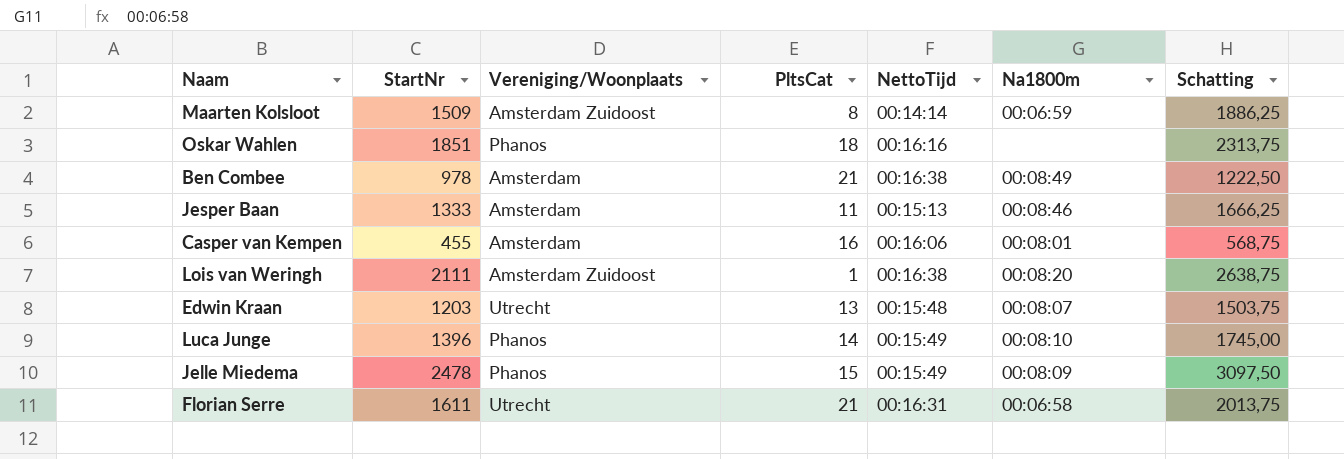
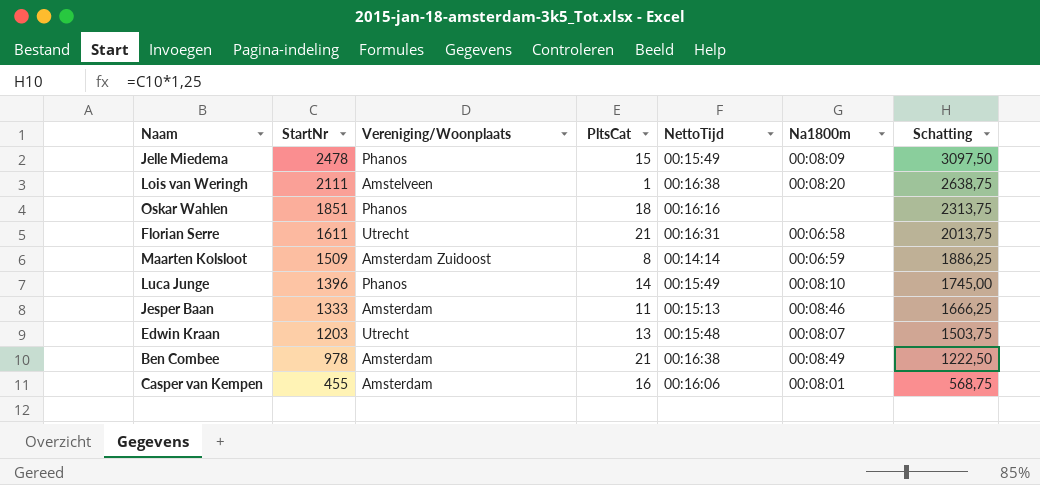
row order: none -> StartNr descending
Lois van Weringh | Vereniging/Woonplaats: Amsterdam Zuidoost -> Amstelveen

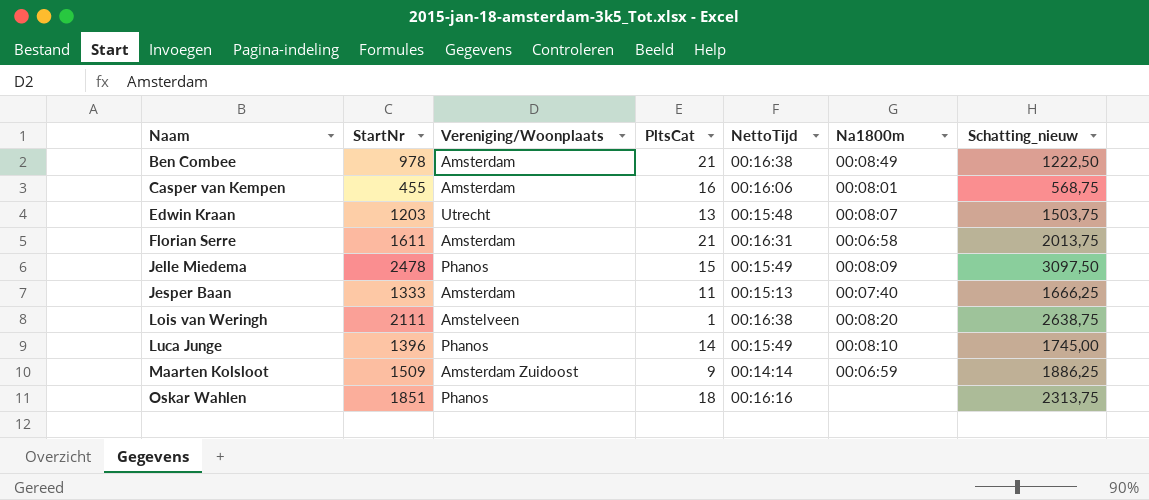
row order: StartNr descending -> Naam ascending
column name: Schatting -> Schatting_nieuw
Florian Serre | Vereniging/Woonplaats: Utrecht -> Amsterdam
Jesper Baan | Na1800m: 00:08:46 -> 00:07:40
Maarten Kolsloot | PltsCat: 8 -> 9

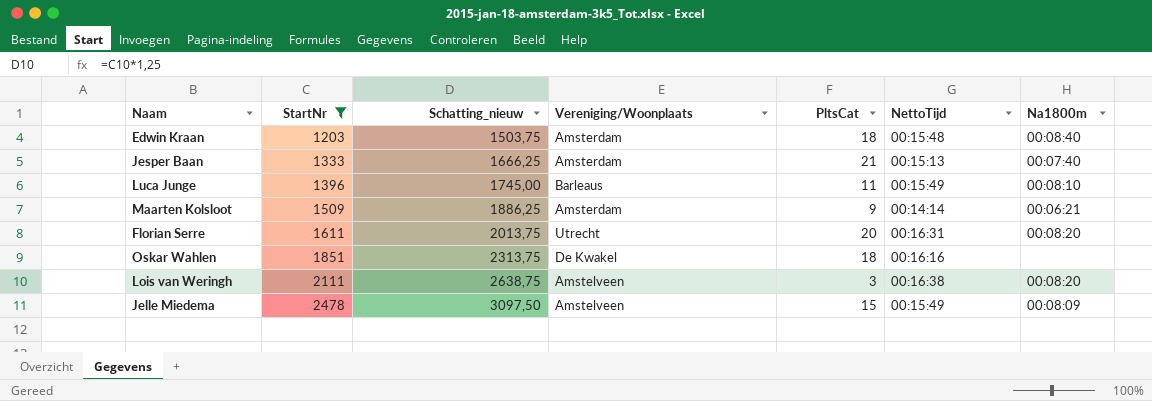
filter: none -> StartNr >= 1203
row order: Naam ascending -> StartNr ascending
column Schatting_nieuw | position: 7 -> 3
Edwin Kraan | Vereniging/Woonplaats: Utrecht -> Amsterdam
Edwin Kraan | PltsCat: 13 -> 18
Edwin Kraan | Na1800m: 00:08:07 -> 00:08:40
Jesper Baan | PltsCat: 11 -> 21
Luca Junge | Vereniging/Woonplaats: Phanos -> Barleaus
Luca Junge | PltsCat: 14 -> 11
Maarten Kolsloot | Vereniging/Woonplaats: Amsterdam Zuidoost -> Amsterdam
Maarten Kolsloot | Na1800m: 00:06:59 -> 00:06:21
Florian Serre | Vereniging/Woonplaats: Amsterdam -> Utrecht
Florian Serre | PltsCat: 21 -> 20
Florian Serre | Na1800m: 00:06:58 -> 00:08:20
Oskar Wahlen | Vereniging/Woonplaats: Phanos -> De Kwakel
Lois van Weringh | PltsCat: 1 -> 3
Jelle Miedema | Vereniging/Woonplaats: Phanos -> Amstelveen

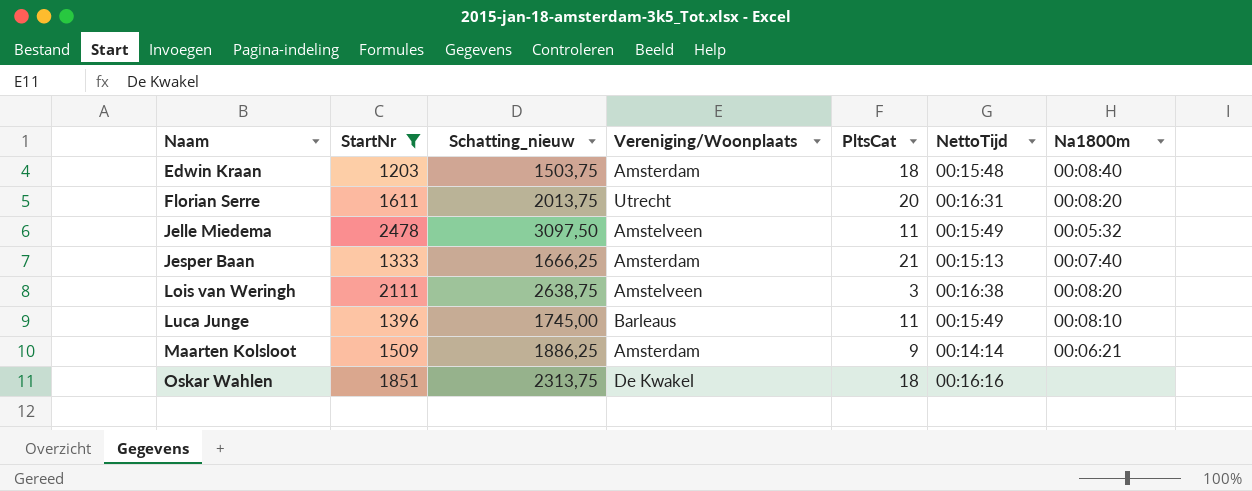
row order: StartNr ascending -> Naam ascending
Jelle Miedema | PltsCat: 15 -> 11
Jelle Miedema | Na1800m: 00:08:09 -> 00:05:32

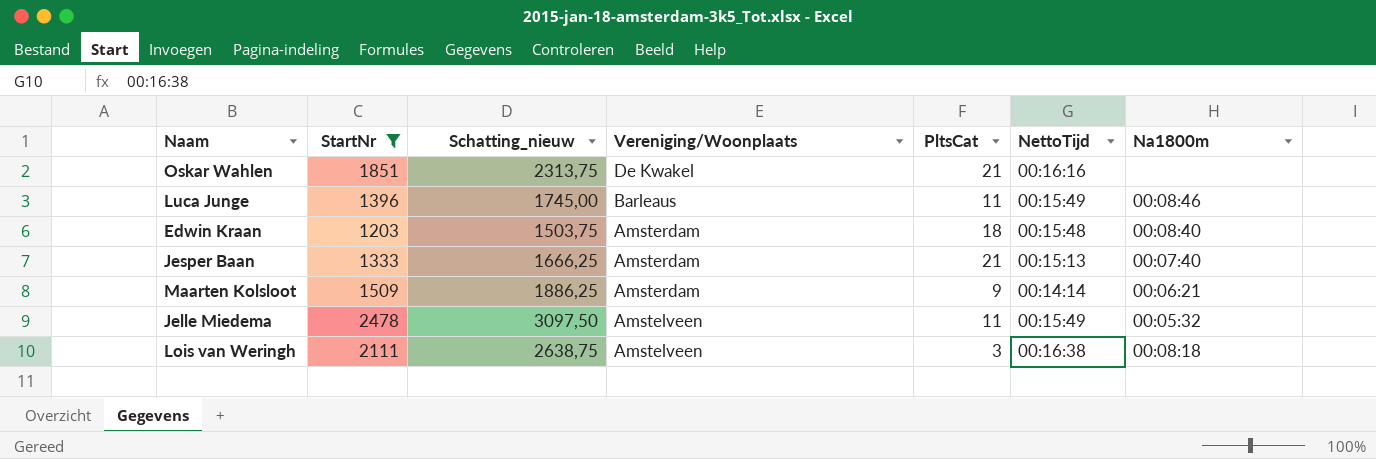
row order: Naam ascending -> Vereniging/Woonplaats descending
row Florian Serre: 1611 | 2013,75 | Utrecht | 20 | 00:16:31 | 00:08:20 -> none
Oskar Wahlen | PltsCat: 18 -> 21
Luca Junge | Na1800m: 00:08:10 -> 00:08:46
Lois van Weringh | Na1800m: 00:08:20 -> 00:08:18

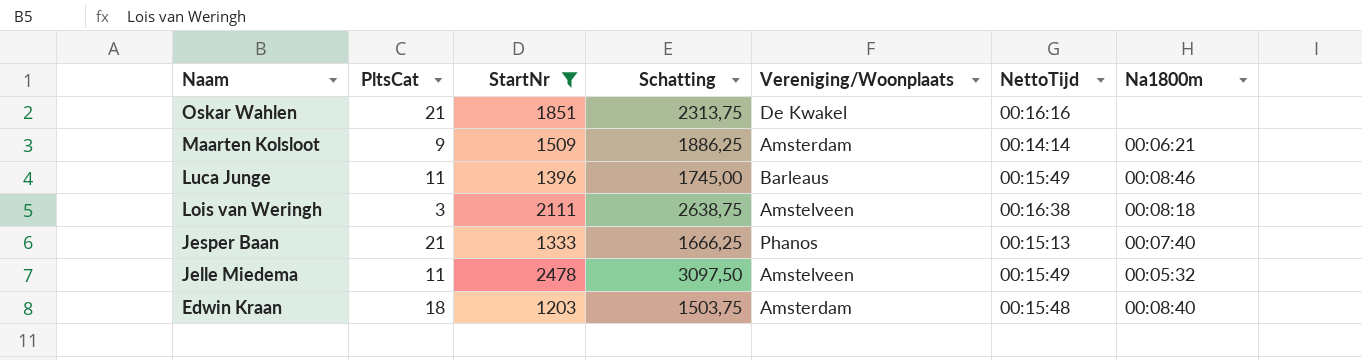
row order: Vereniging/Woonplaats descending -> Naam descending
column PltsCat | position: 5 -> 2
column name: Schatting_nieuw -> Schatting
Jesper Baan | Vereniging/Woonplaats: Amsterdam -> Phanos

